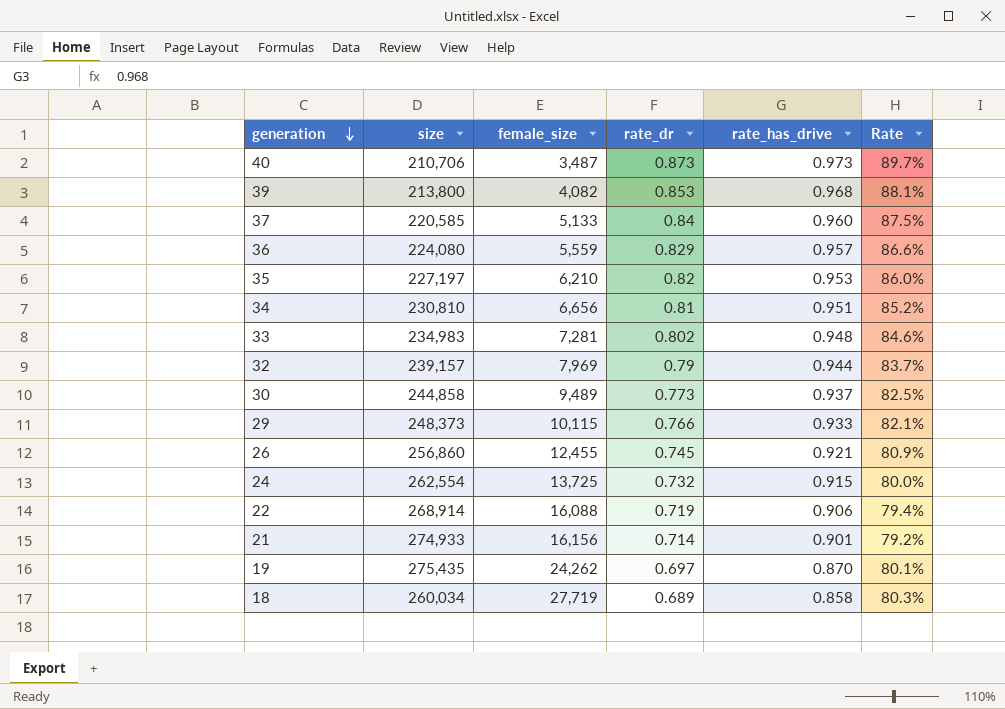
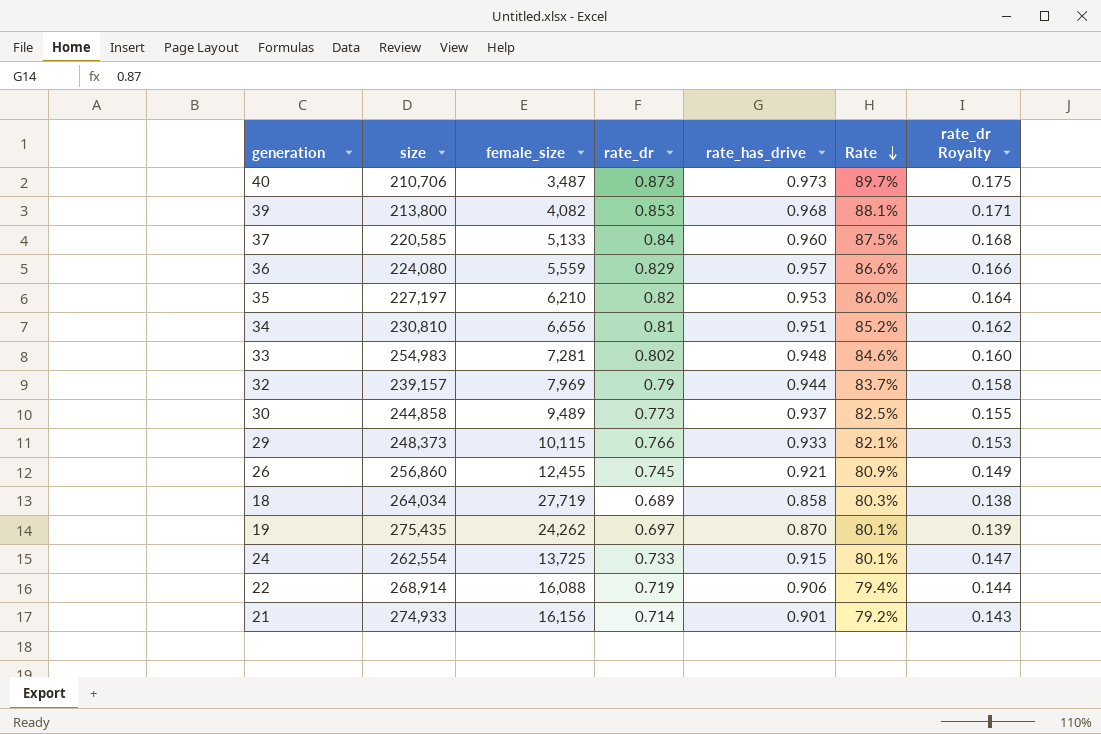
row order: generation descending -> Rate descending
column rate_dr Royalty | formula: none -> [rate_dr] * 0.2
33 | size: 234,983 -> 254,983
18 | size: 260,034 -> 264,034
24 | rate_dr: 0.732 -> 0.733
24 | Rate: 80.0% -> 80.1%

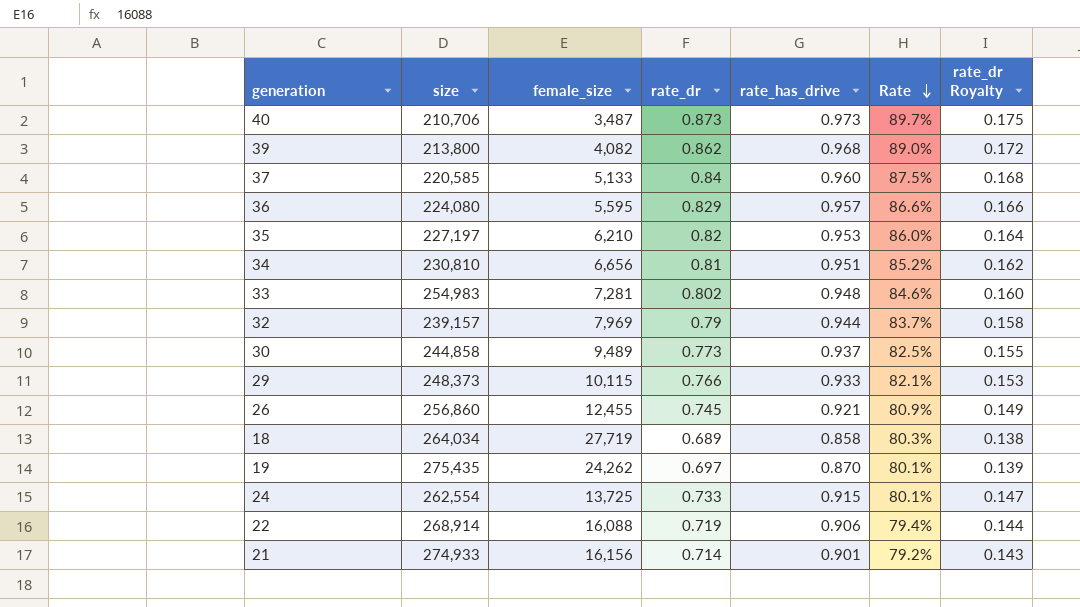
39 | rate_dr: 0.853 -> 0.862
39 | Rate: 88.1% -> 89.0%
39 | rate_dr Royalty: 0.171 -> 0.172
36 | female_size: 5,559 -> 5,595

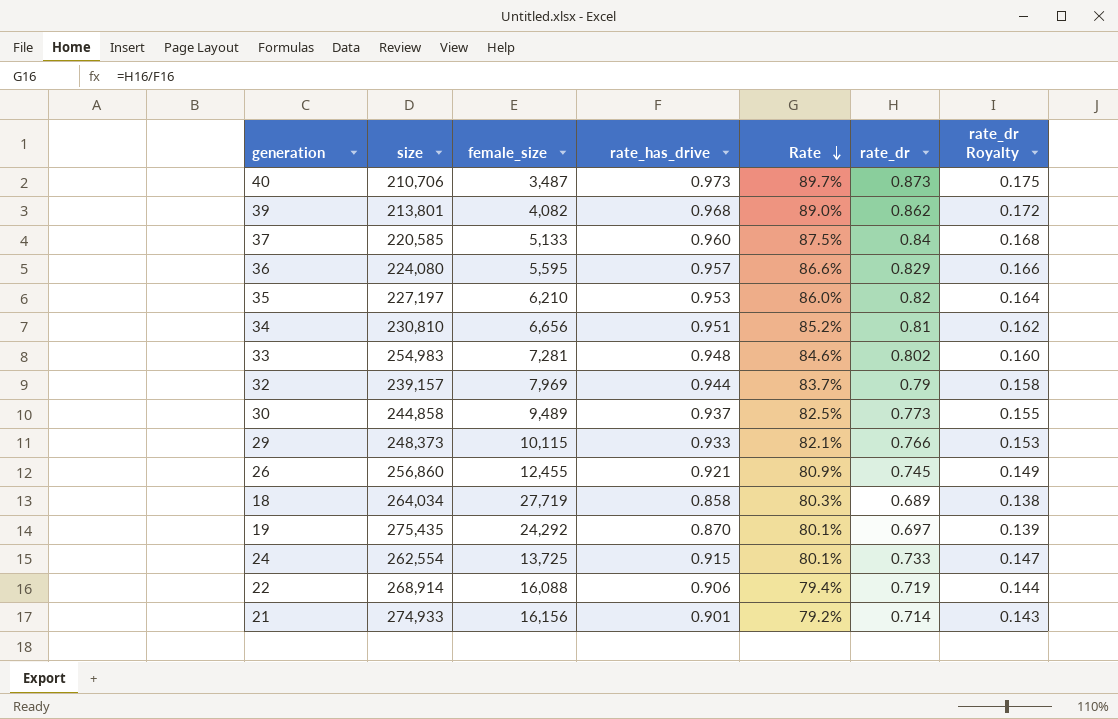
column rate_dr | position: 4 -> 6
39 | size: 213,800 -> 213,801
19 | female_size: 24,262 -> 24,292

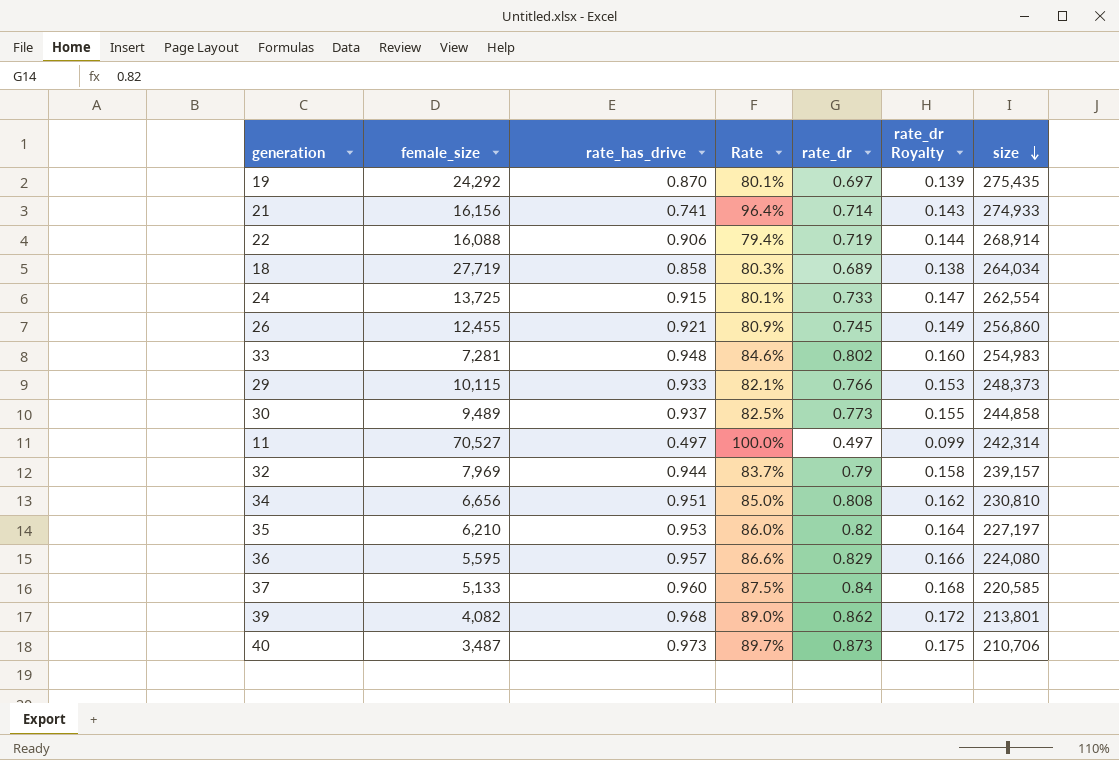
row order: Rate descending -> size descending
column size | position: 2 -> 7
21 | rate_has_drive: 0.901 -> 0.741
21 | Rate: 79.2% -> 96.4%
row 11: none -> 70,527 | 0.497 | 100.0% | 0.497 | 0.099 | 242,314
34 | Rate: 85.2% -> 85.0%
34 | rate_dr: 0.81 -> 0.808

